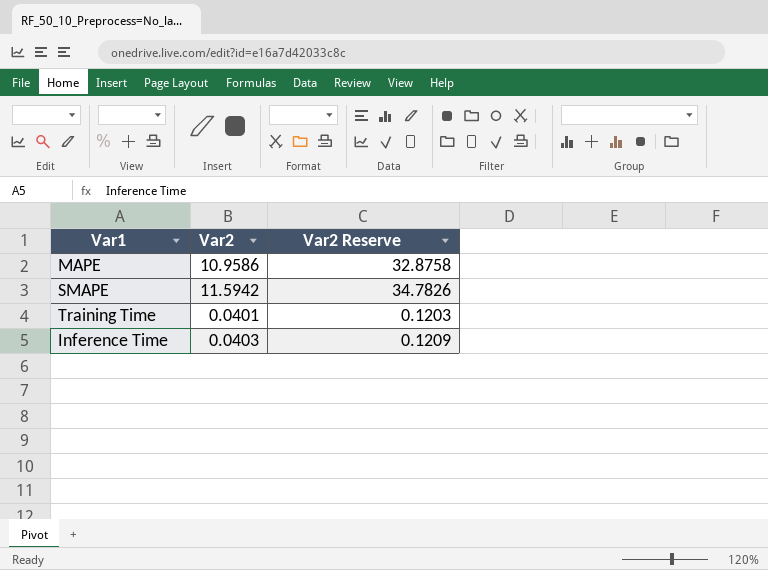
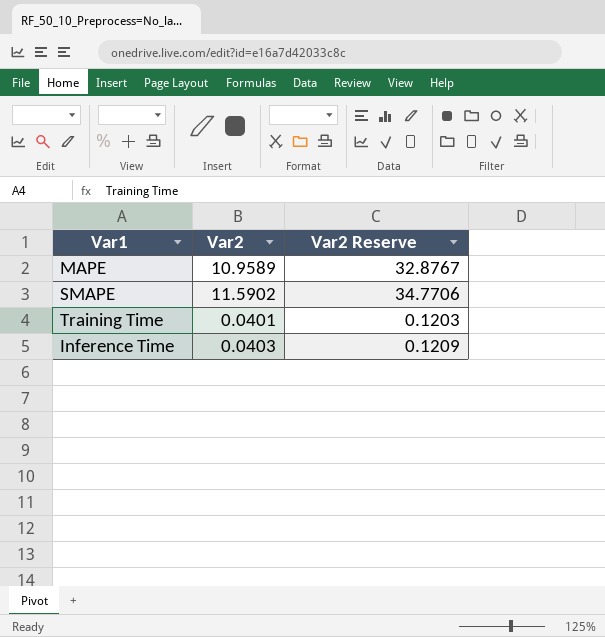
MAPE | Var2: 10.9586 -> 10.9589
MAPE | Var2 Reserve: 32.8758 -> 32.8767
SMAPE | Var2: 11.5942 -> 11.5902
SMAPE | Var2 Reserve: 34.7826 -> 34.7706

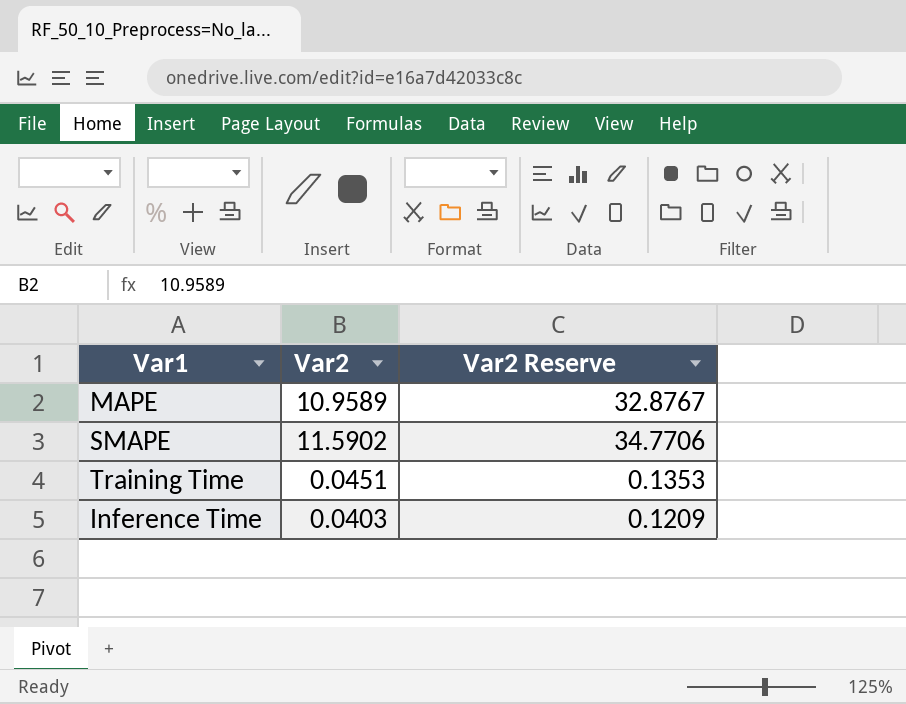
Training Time | Var2: 0.0401 -> 0.0451
Training Time | Var2 Reserve: 0.1203 -> 0.1353

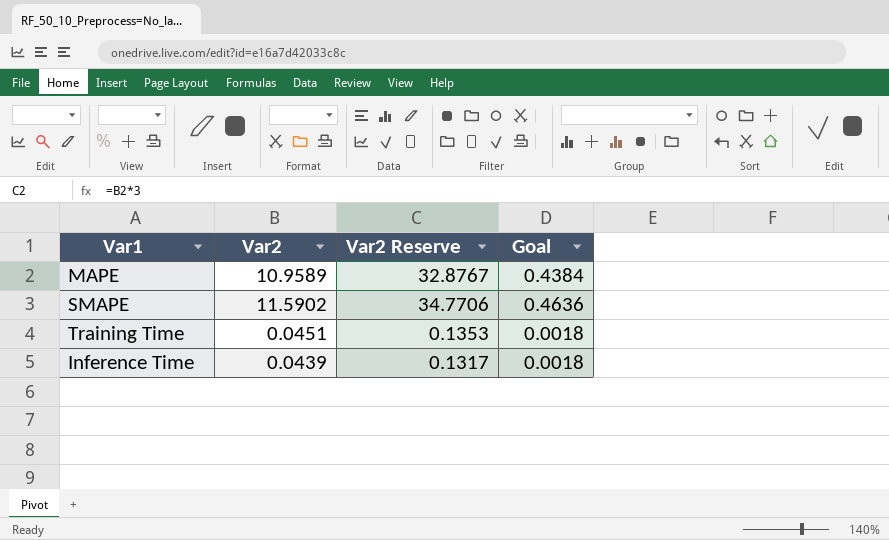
column Goal | formula: none -> [Var2] * 0.04
Inference Time | Var2: 0.0403 -> 0.0439
Inference Time | Var2 Reserve: 0.1209 -> 0.1317

